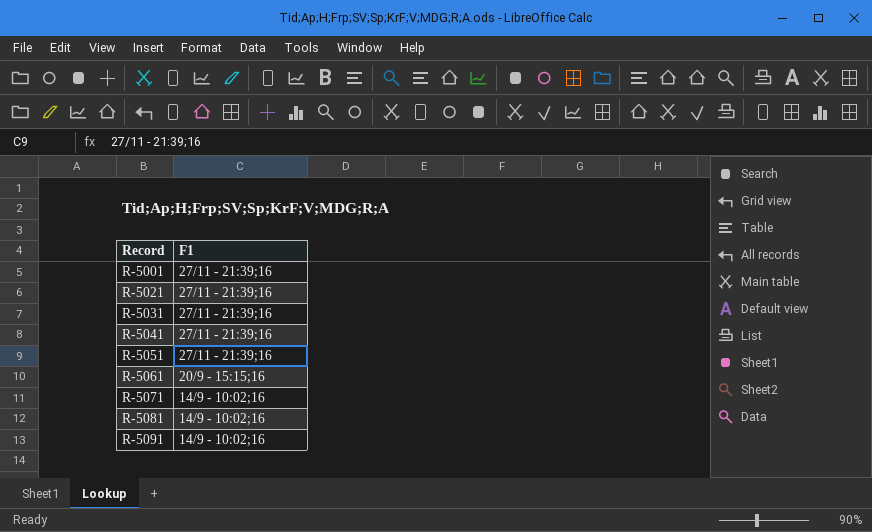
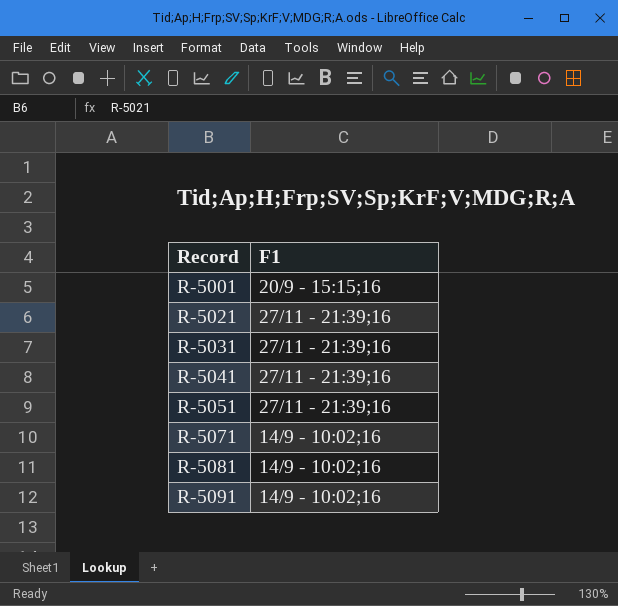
row R-5061: 20/9 - 15:15;16 -> none
R-5001 | F1: 27/11 - 21:39;16 -> 20/9 - 15:15;16

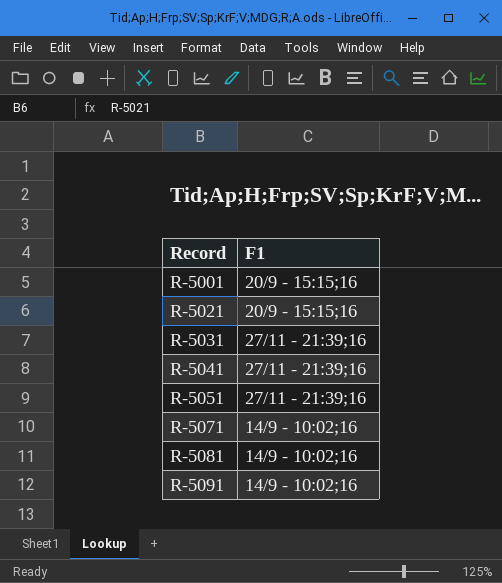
R-5021 | F1: 27/11 - 21:39;16 -> 20/9 - 15:15;16

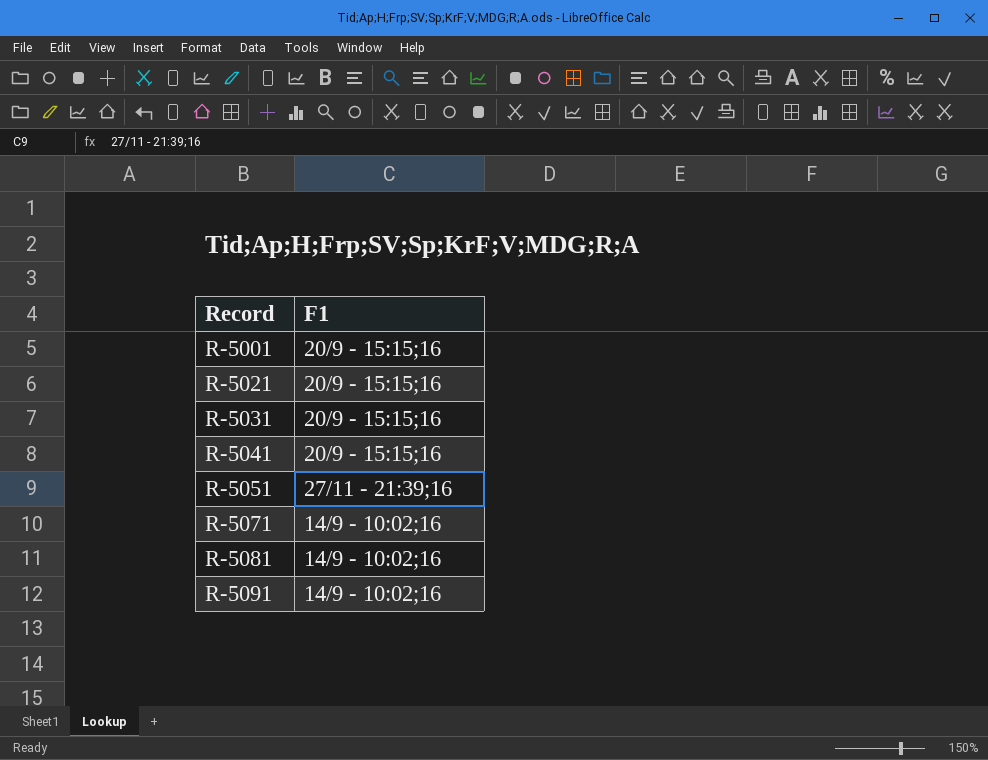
R-5031 | F1: 27/11 - 21:39;16 -> 20/9 - 15:15;16
R-5041 | F1: 27/11 - 21:39;16 -> 20/9 - 15:15;16

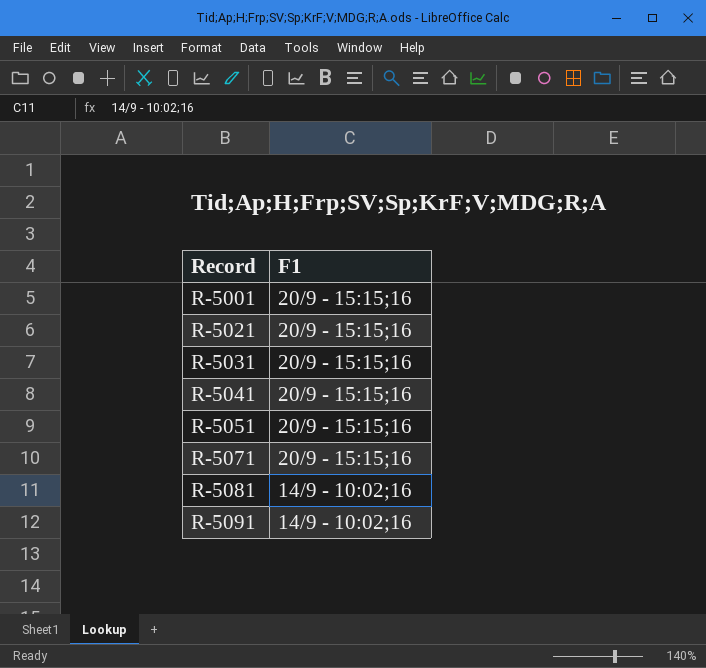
R-5051 | F1: 27/11 - 21:39;16 -> 20/9 - 15:15;16
R-5071 | F1: 14/9 - 10:02;16 -> 20/9 - 15:15;16

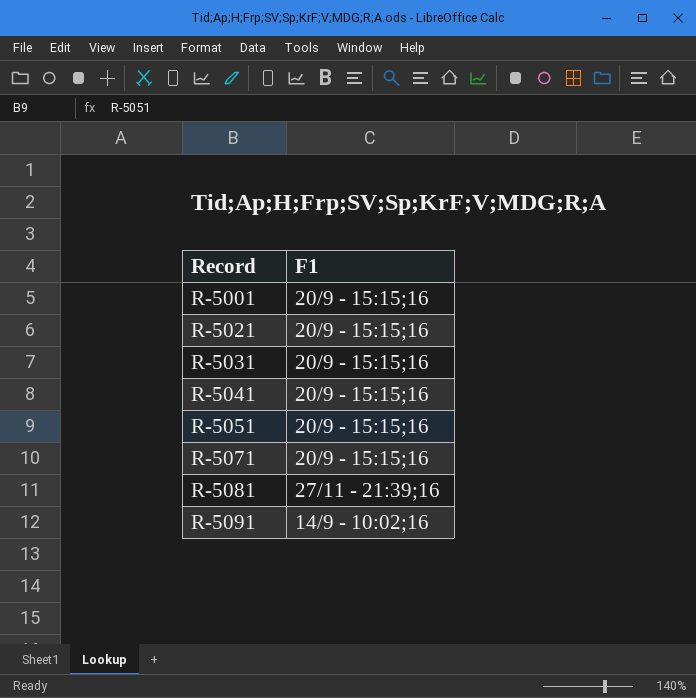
R-5081 | F1: 14/9 - 10:02;16 -> 27/11 - 21:39;16

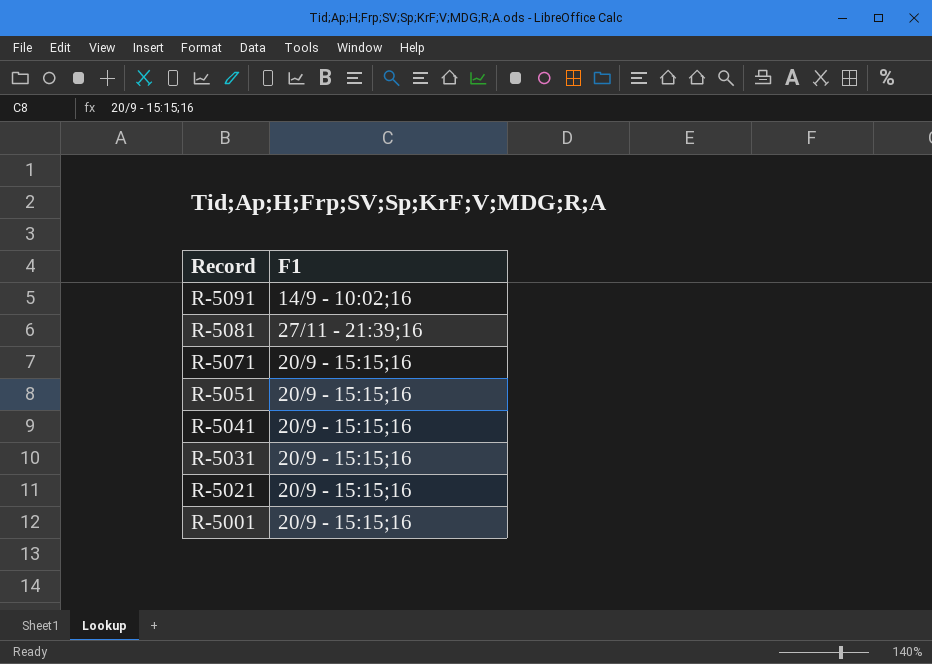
row order: Record ascending -> Record descending

